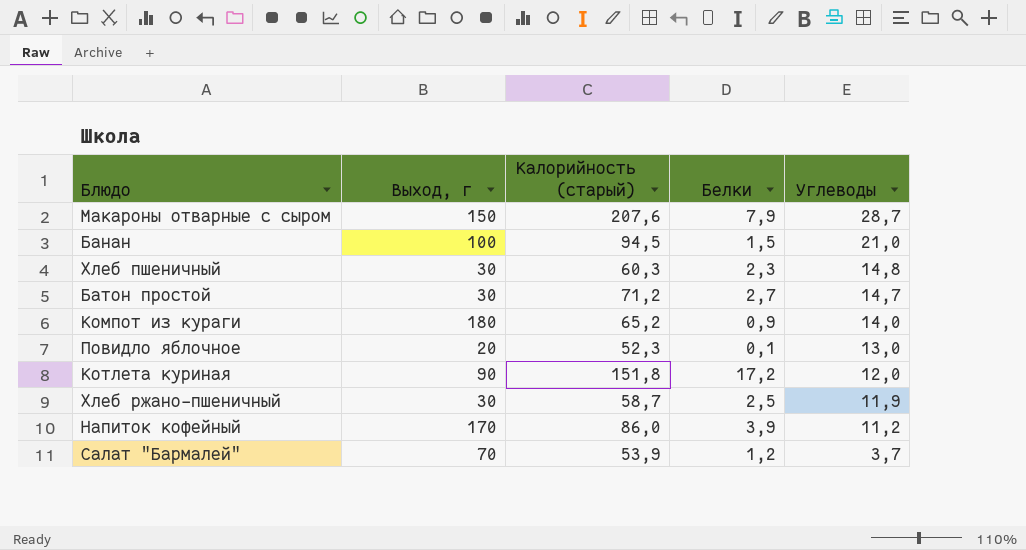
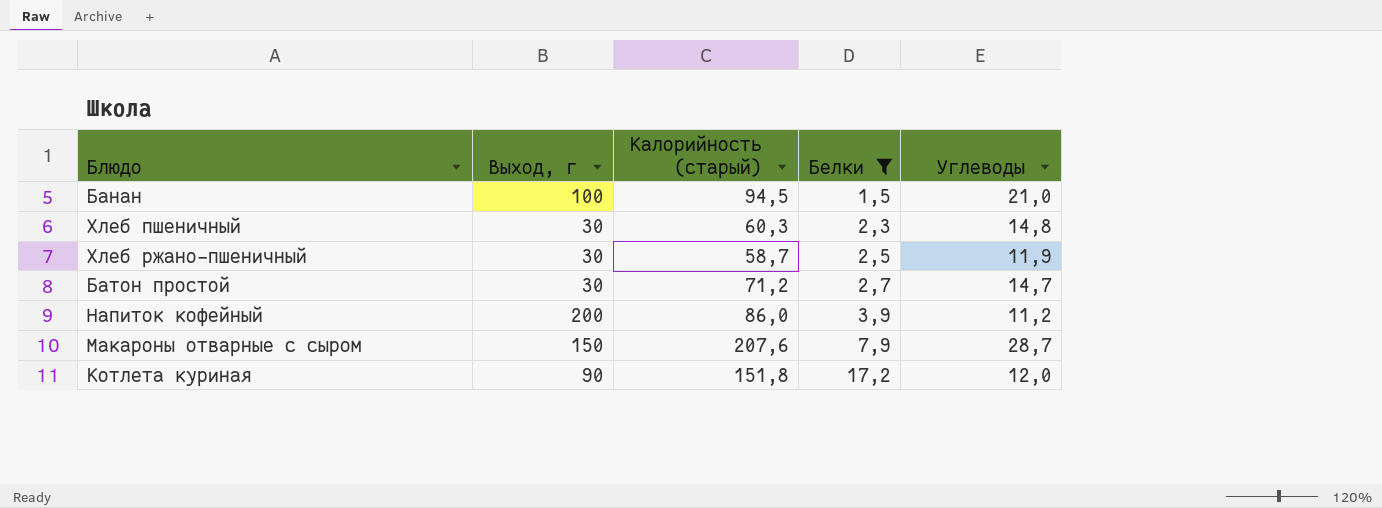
filter: none -> Белки >= 1,5
row order: Углеводы descending -> Белки ascending
Напиток кофейный | Выход, г: 170 -> 200

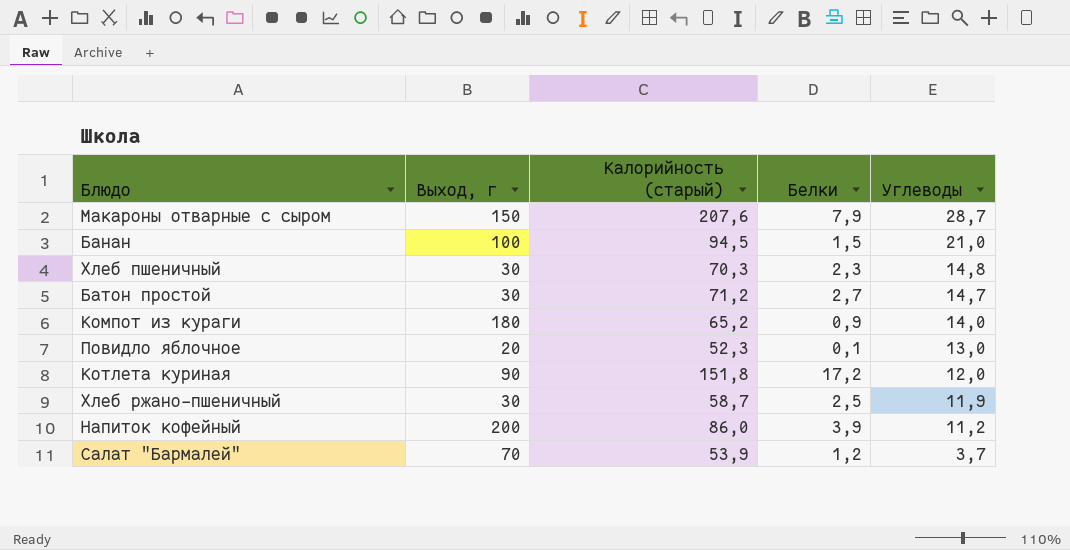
filter: Белки >= 1,5 -> none
row order: Белки ascending -> Углеводы descending
Хлеб пшеничный | Калорийность (старый): 60,3 -> 70,3

